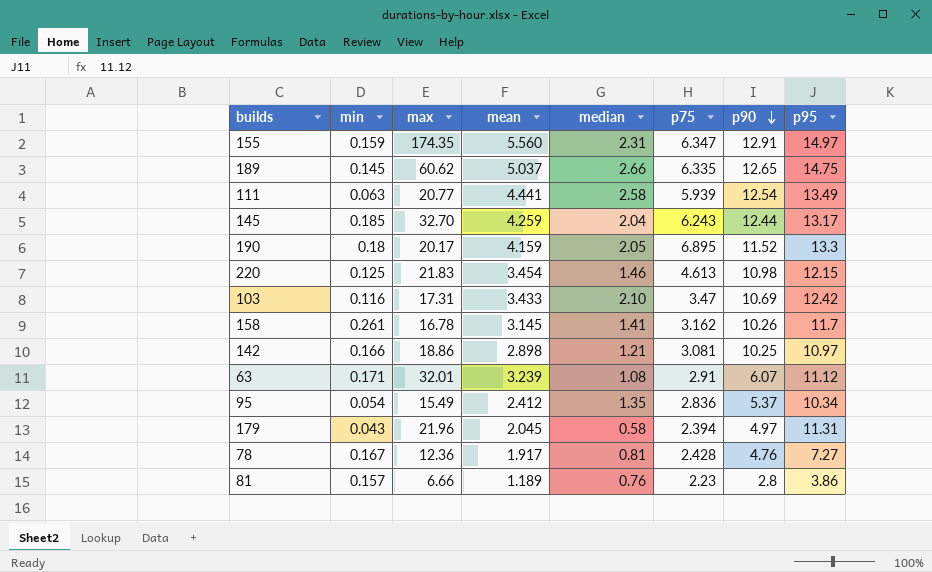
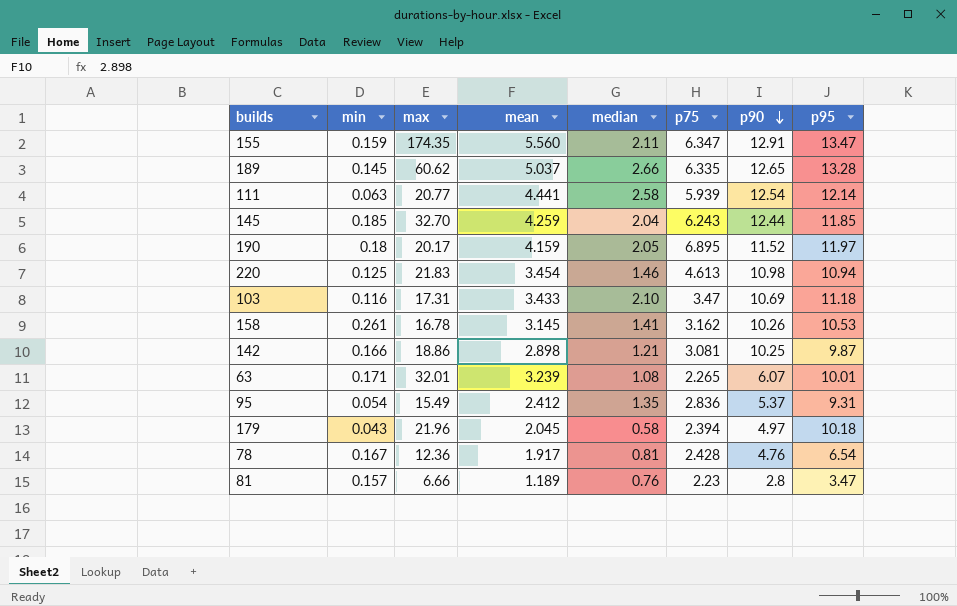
155 | median: 2.31 -> 2.11
155 | p95: 14.97 -> 13.47
189 | p95: 14.75 -> 13.28
111 | p95: 13.49 -> 12.14
145 | p95: 13.17 -> 11.85
190 | p95: 13.3 -> 11.97
220 | p95: 12.15 -> 10.94
103 | p95: 12.42 -> 11.18
158 | p95: 11.7 -> 10.53
142 | p95: 10.97 -> 9.87
63 | p75: 2.91 -> 2.265
63 | p95: 11.12 -> 10.01
95 | p95: 10.34 -> 9.31
179 | p95: 11.31 -> 10.18
78 | p95: 7.27 -> 6.54
81 | p95: 3.86 -> 3.47

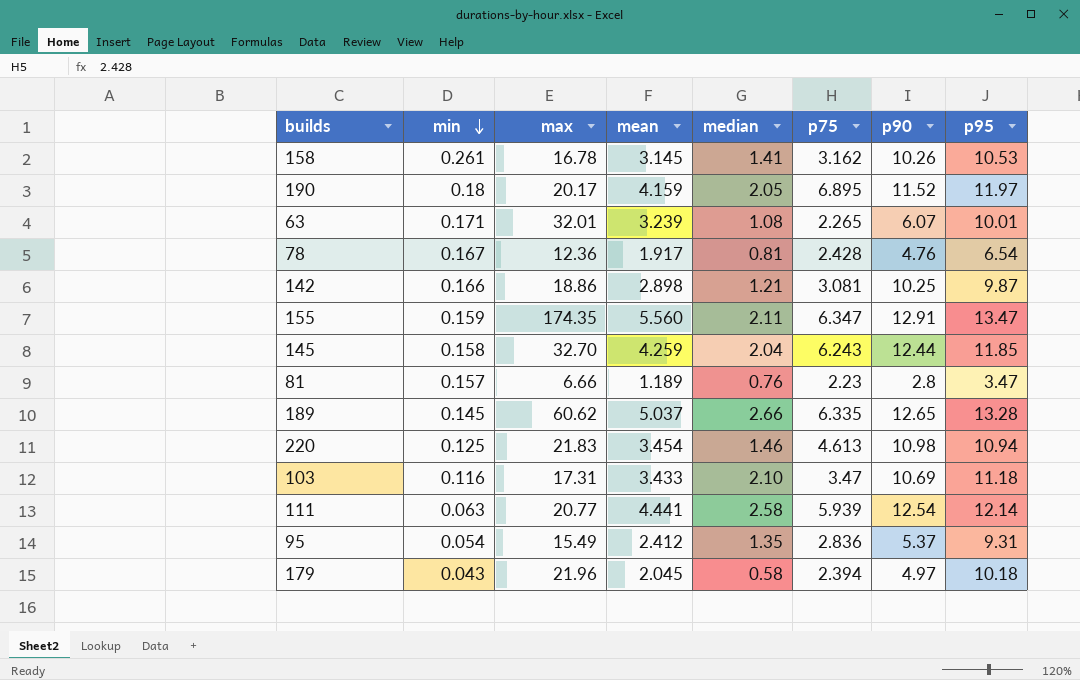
row order: p90 descending -> min descending
145 | min: 0.185 -> 0.158

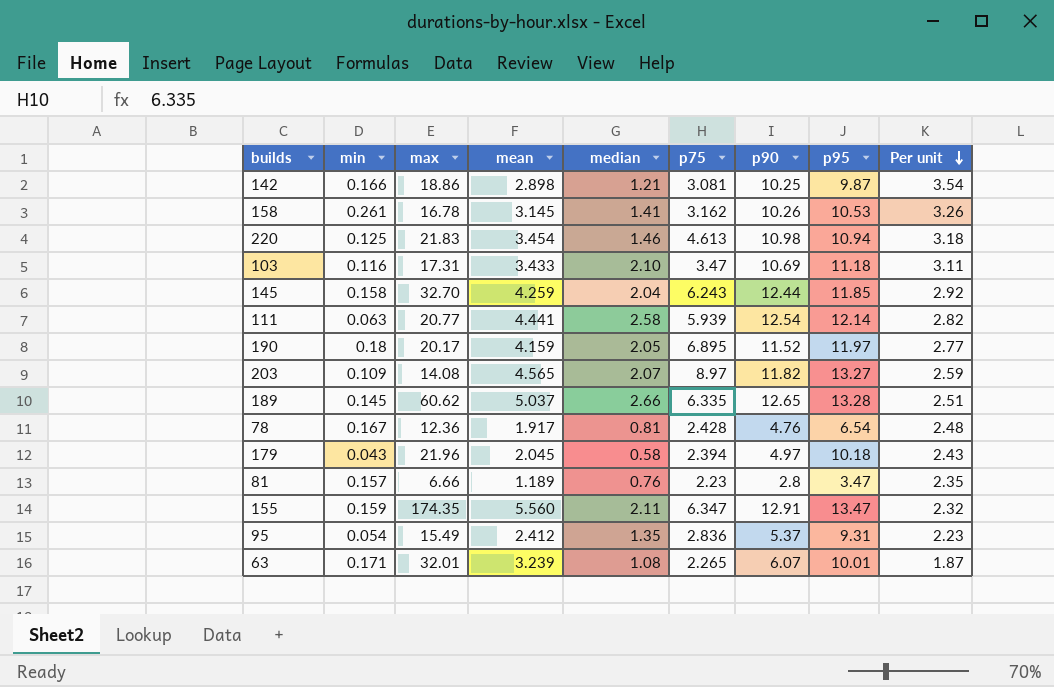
row order: min descending -> Per unit descending
column Per unit | formula: none -> [p90] / [mean]
row 203: none -> 0.109 | 14.08 | 4.565 | 2.07 | 8.97 | 11.82 | 13.27 | 2.59

